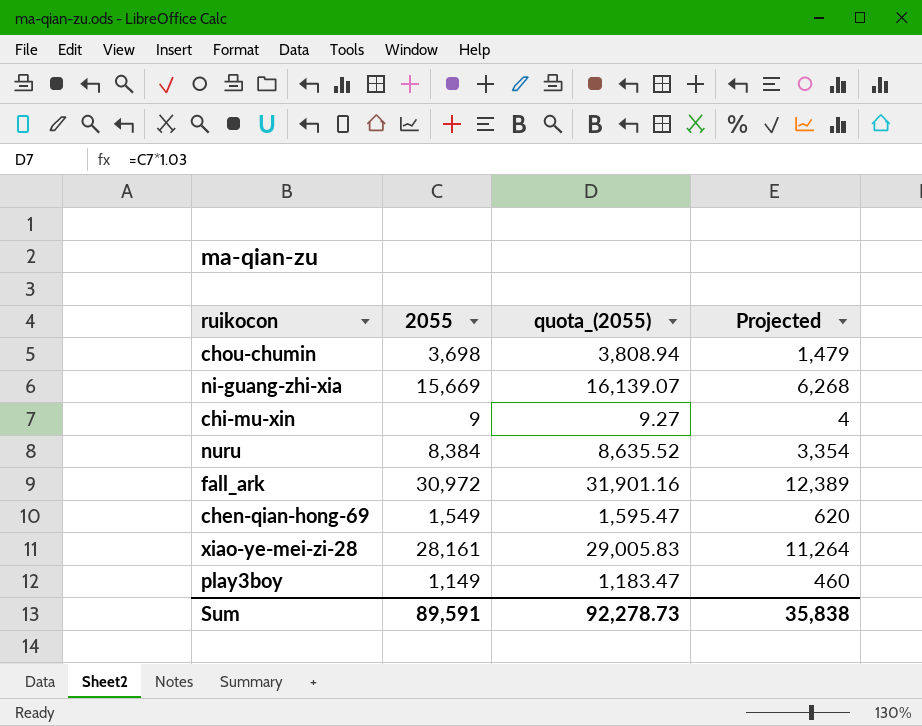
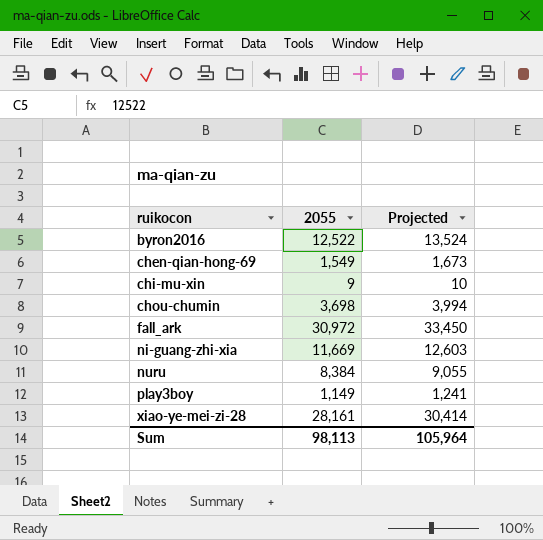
row order: none -> ruikocon ascending
column quota_(2055) | formula: [2055] * 1.03 -> none
column Projected | formula: [2055] * 0.4 -> [2055] * 1.08
row byron2016: none -> 12,522 | 13,524
ni-guang-zhi-xia | 2055: 15,669 -> 11,669
Sum | 2055: 89,591 -> 98,113
Sum | Projected: 35,838 -> 105,964

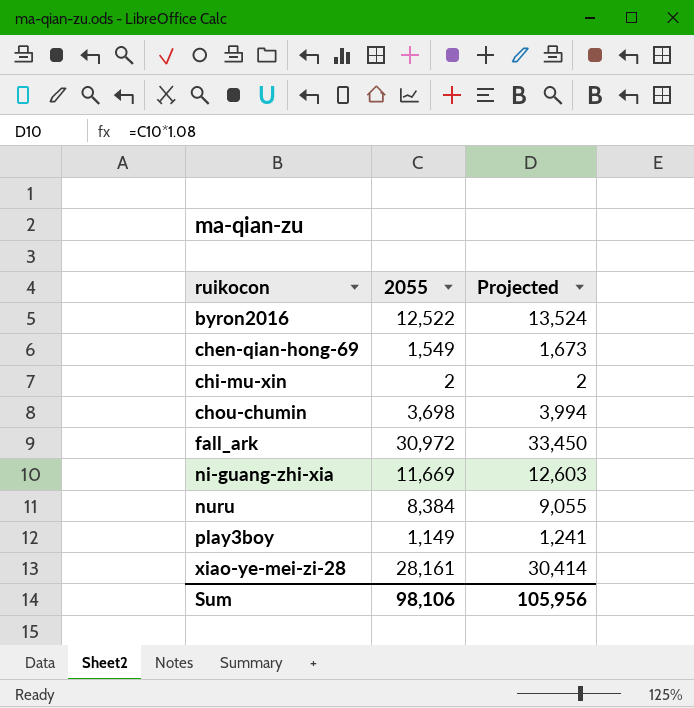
chi-mu-xin | 2055: 9 -> 2
chi-mu-xin | Projected: 10 -> 2
Sum | 2055: 98,113 -> 98,106
Sum | Projected: 105,964 -> 105,956

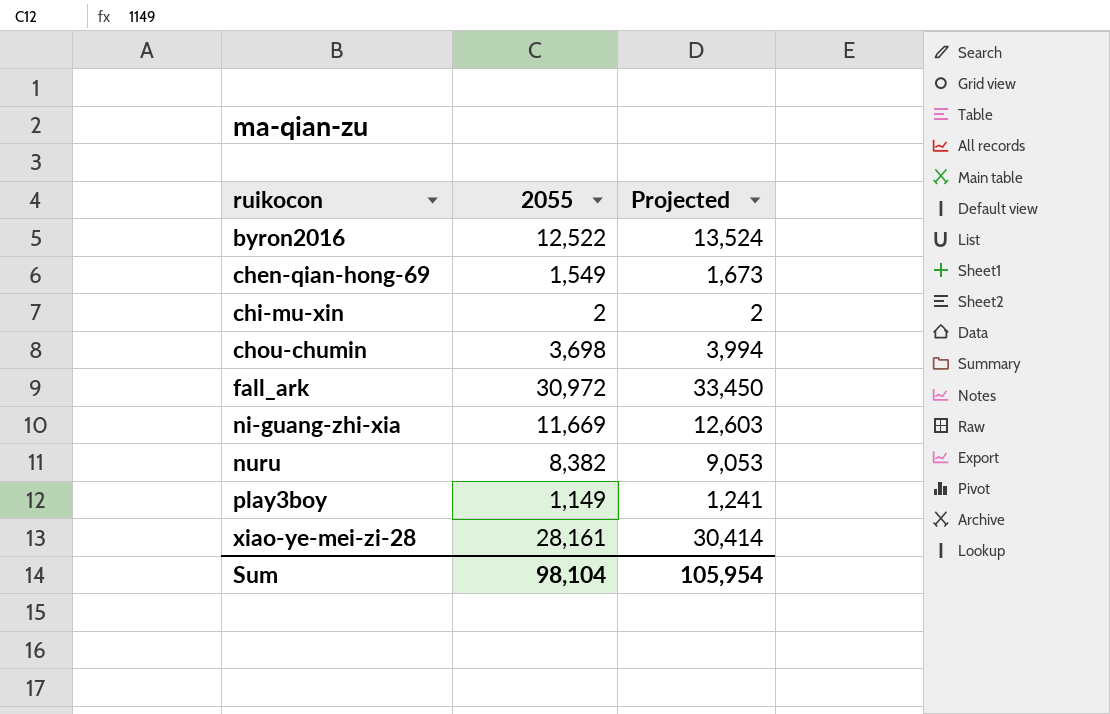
nuru | 2055: 8,384 -> 8,382
nuru | Projected: 9,055 -> 9,053
Sum | 2055: 98,106 -> 98,104
Sum | Projected: 105,956 -> 105,954

